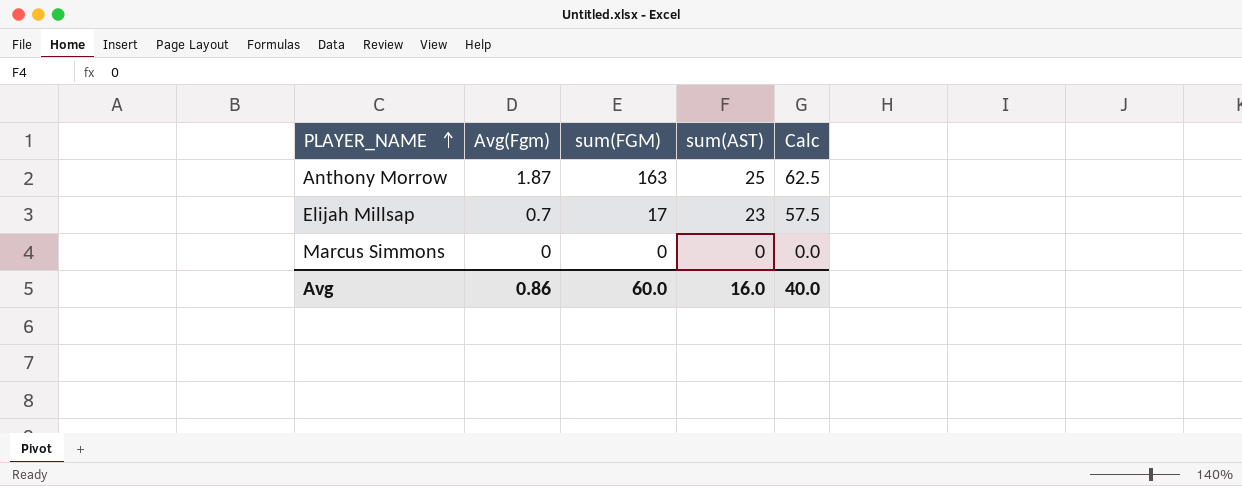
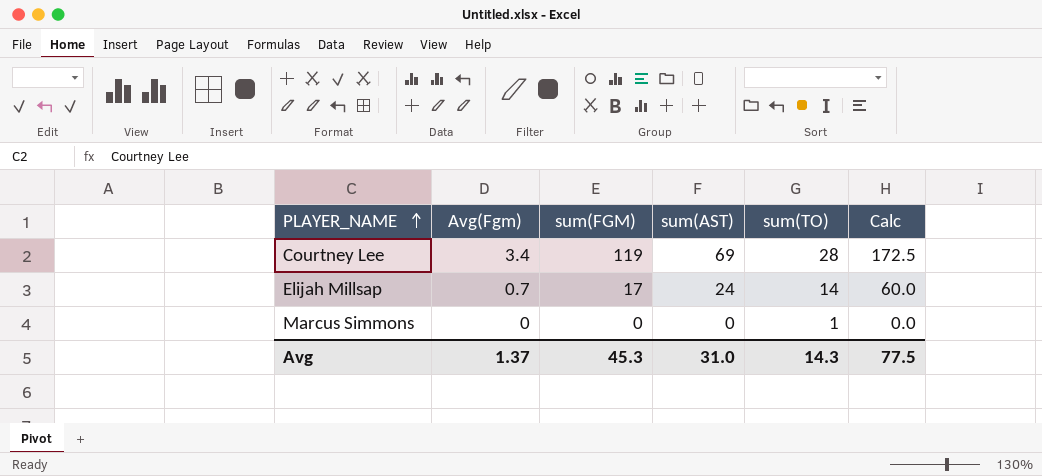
column sum(TO) | position: none -> 5
row Anthony Morrow: 1.87 | 163 | 25 | 62.5 -> none
row Courtney Lee: none -> 3.4 | 119 | 69 | 28 | 172.5
Elijah Millsap | sum(AST): 23 -> 24
Elijah Millsap | Calc: 57.5 -> 60.0
Avg | Avg(Fgm): 0.86 -> 1.37
Avg | sum(FGM): 60.0 -> 45.3
Avg | sum(AST): 16.0 -> 31.0
Avg | Calc: 40.0 -> 77.5

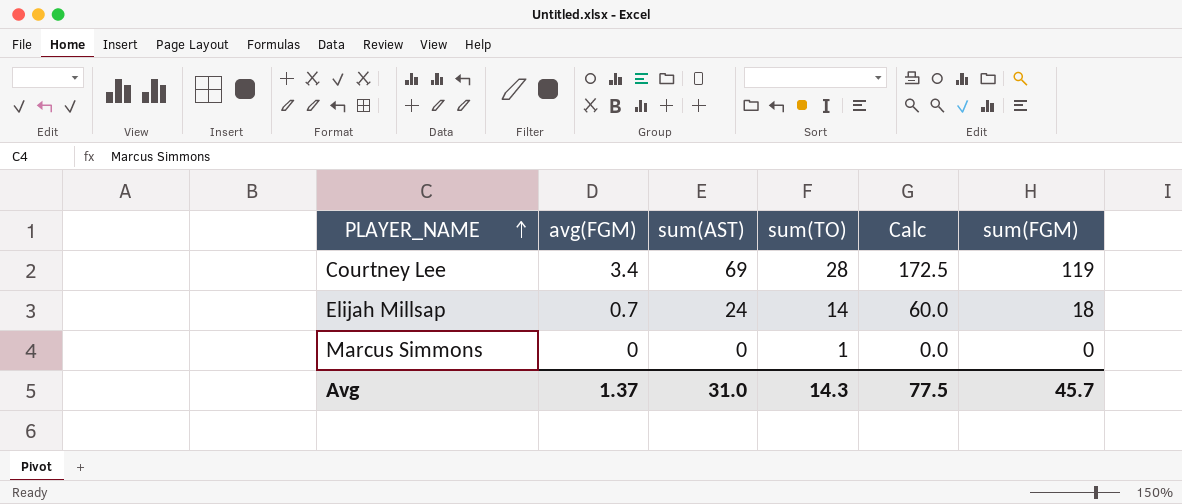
column name: Avg(Fgm) -> avg(FGM)
column sum(FGM) | position: 3 -> 6
Elijah Millsap | sum(FGM): 17 -> 18
Avg | sum(FGM): 45.3 -> 45.7

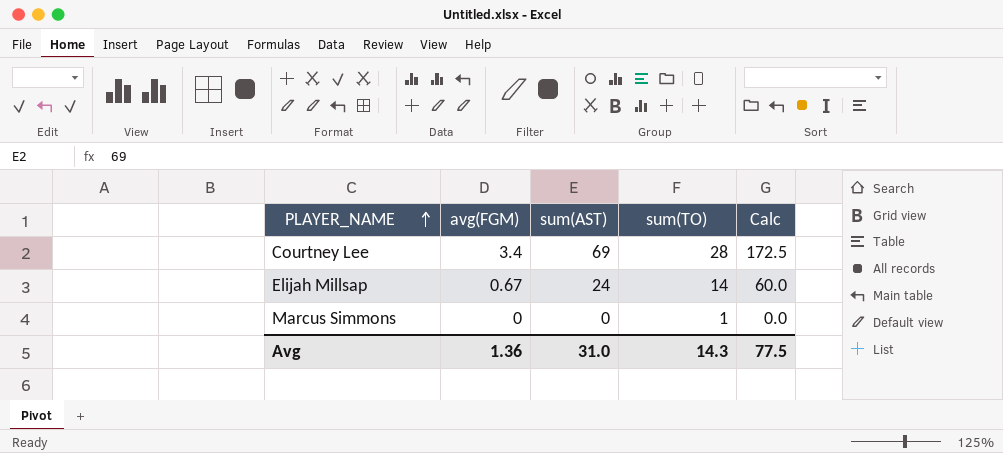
column sum(FGM) | position: 6 -> none
Elijah Millsap | avg(FGM): 0.7 -> 0.67
Avg | avg(FGM): 1.37 -> 1.36

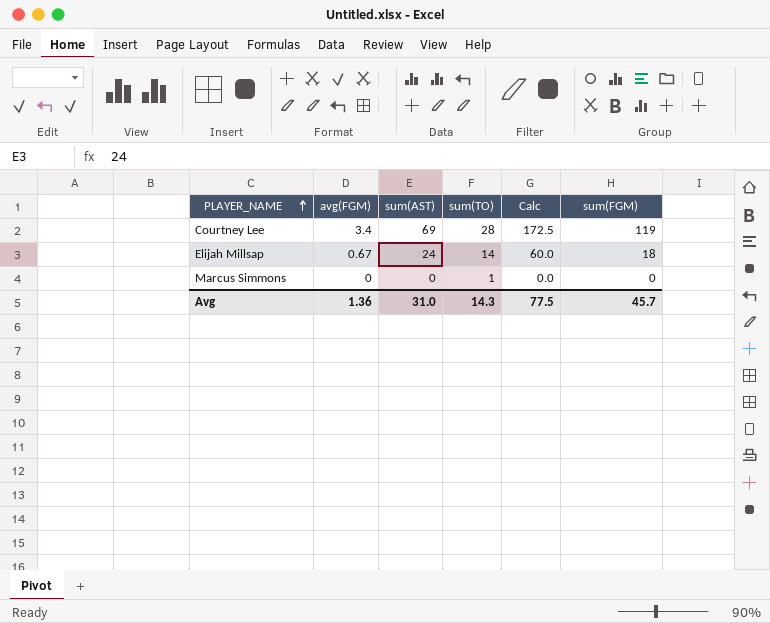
column sum(FGM) | position: none -> 6

